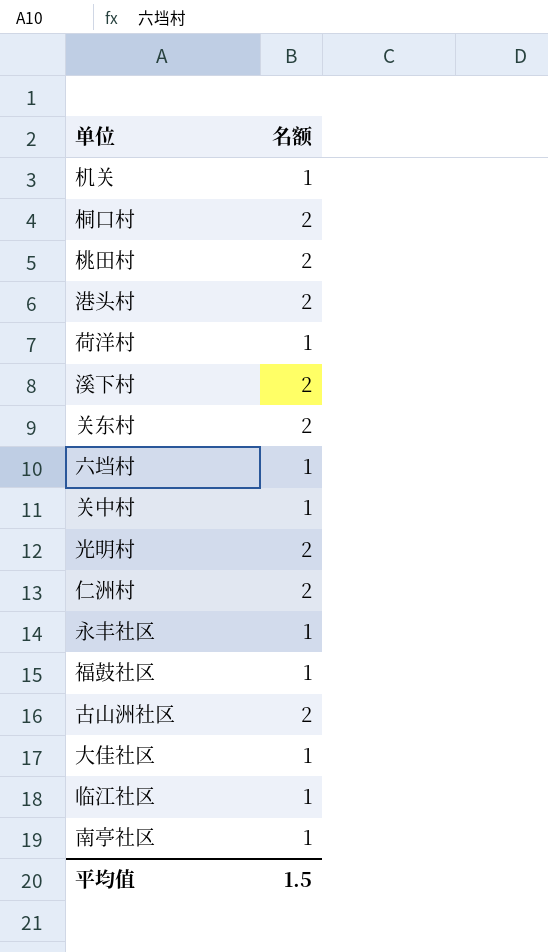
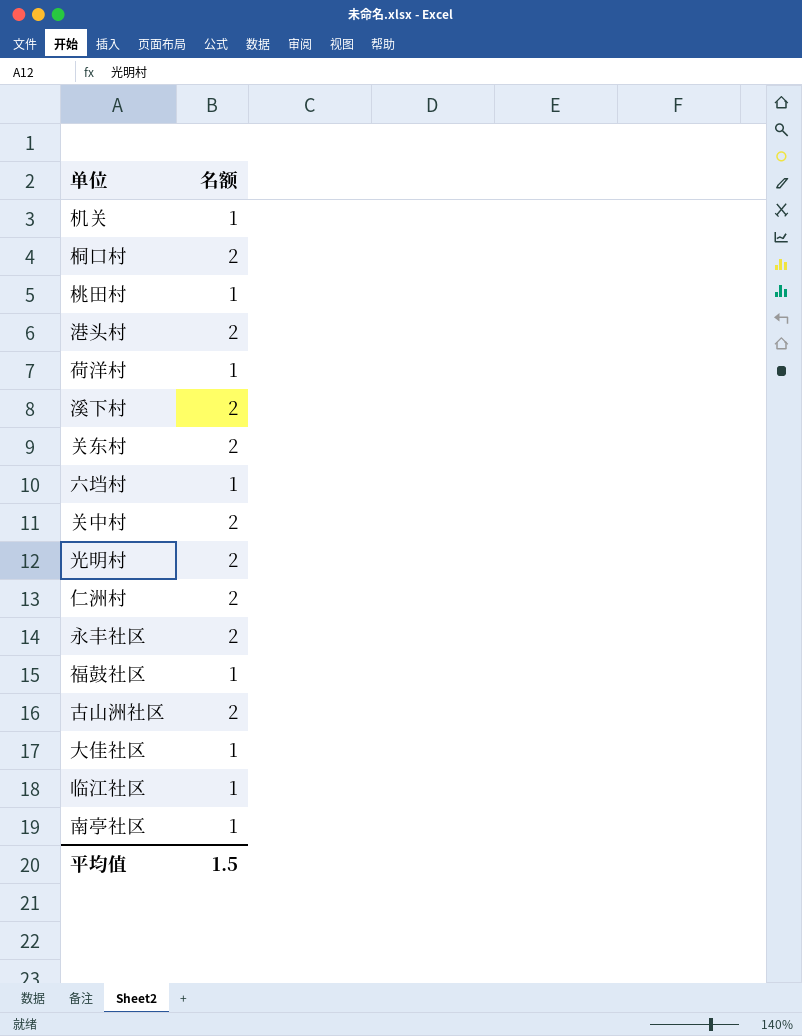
桃田村 | 名额: 2 -> 1
关中村 | 名额: 1 -> 2
永丰社区 | 名额: 1 -> 2

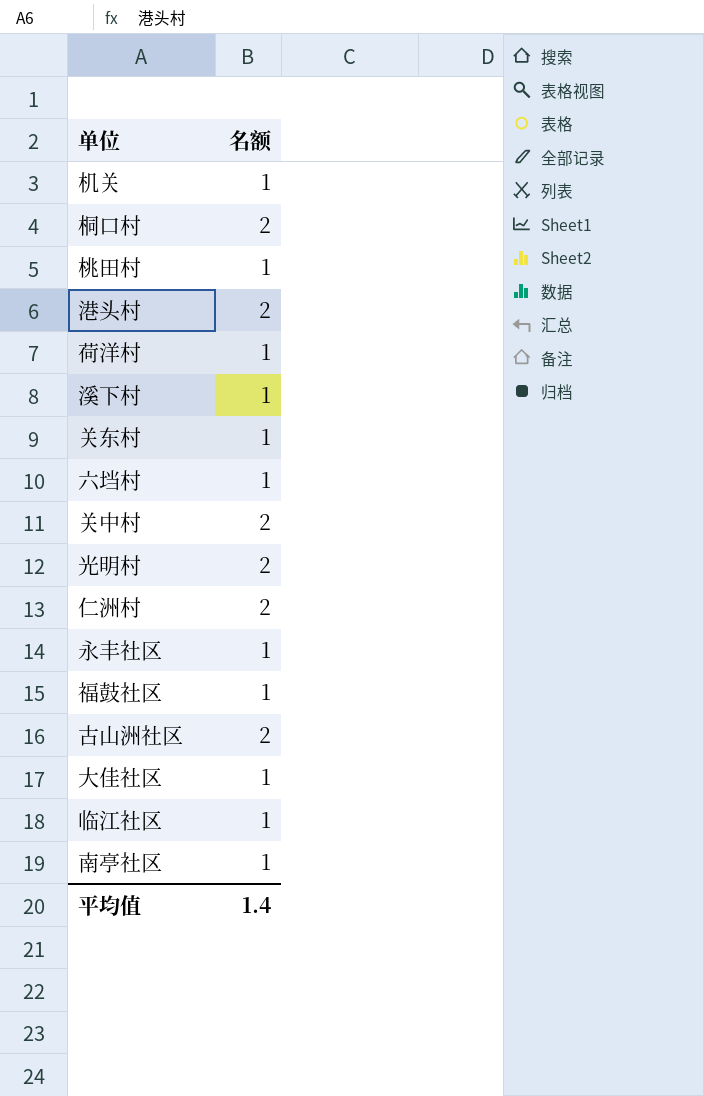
溪下村 | 名额: 2 -> 1
关东村 | 名额: 2 -> 1
永丰社区 | 名额: 2 -> 1
平均值 | 名额: 1.5 -> 1.4

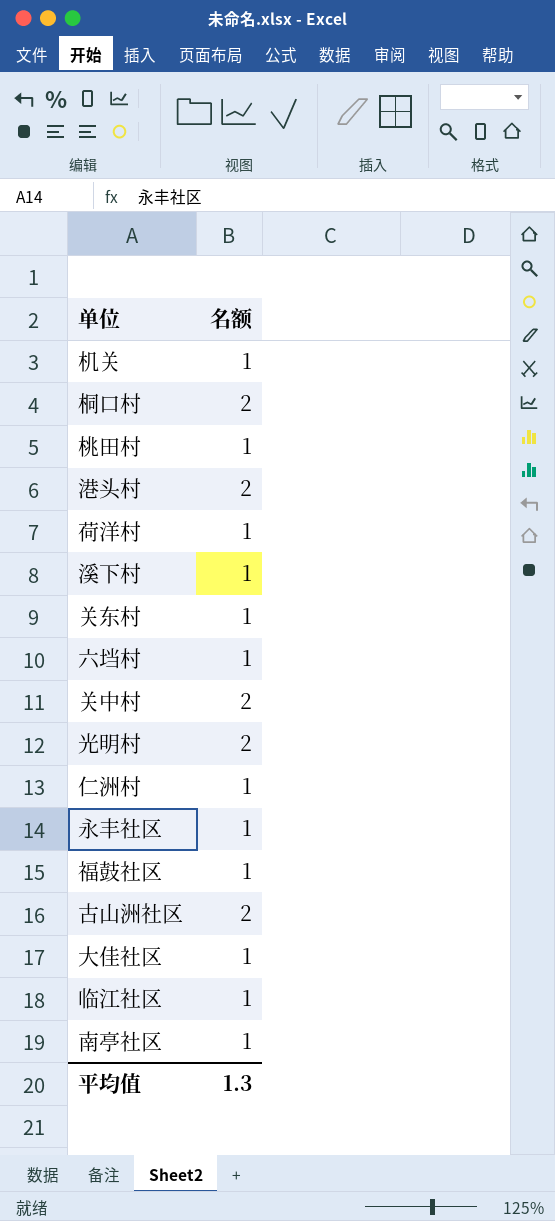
仁洲村 | 名额: 2 -> 1
平均值 | 名额: 1.4 -> 1.3

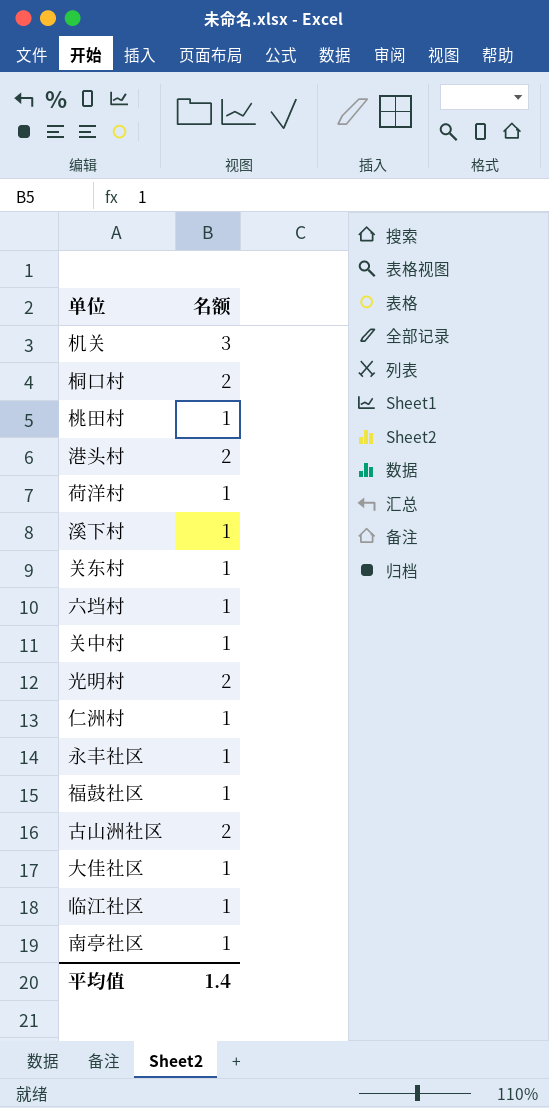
机关 | 名额: 1 -> 3
关中村 | 名额: 2 -> 1
平均值 | 名额: 1.3 -> 1.4

